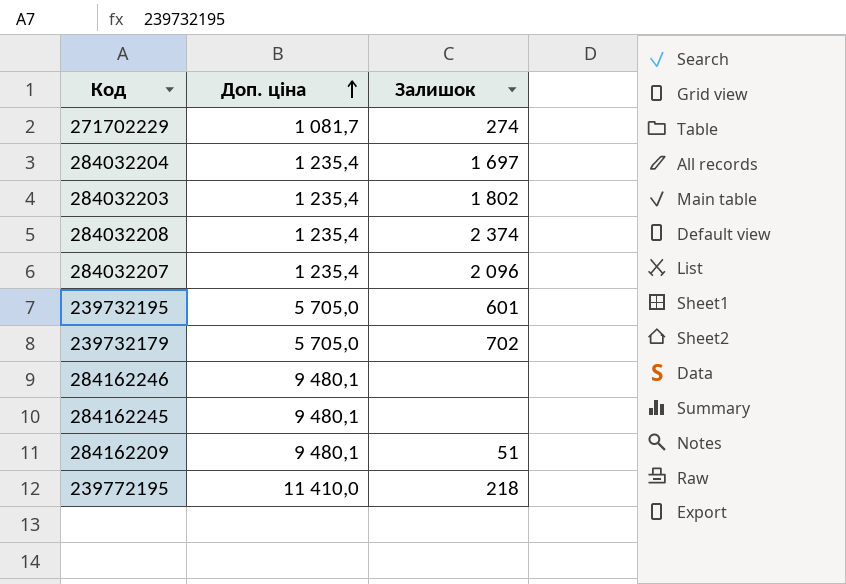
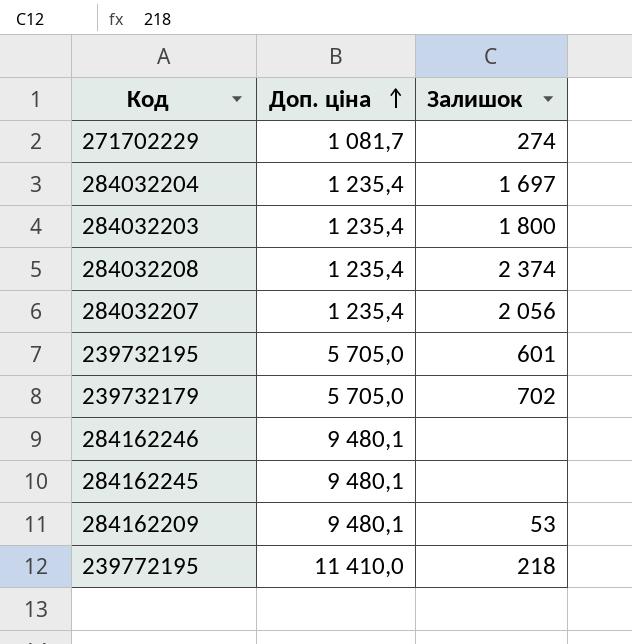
284032203 | Залишок: 1 802 -> 1 800
284032207 | Залишок: 2 096 -> 2 056
284162209 | Залишок: 51 -> 53

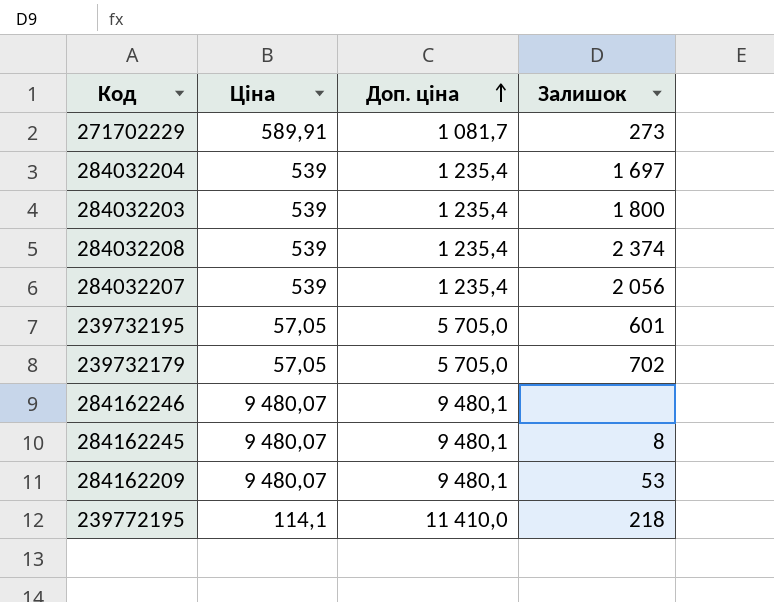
column Ціна | position: none -> 2
271702229 | Залишок: 274 -> 273
284162245 | Залишок: none -> 8

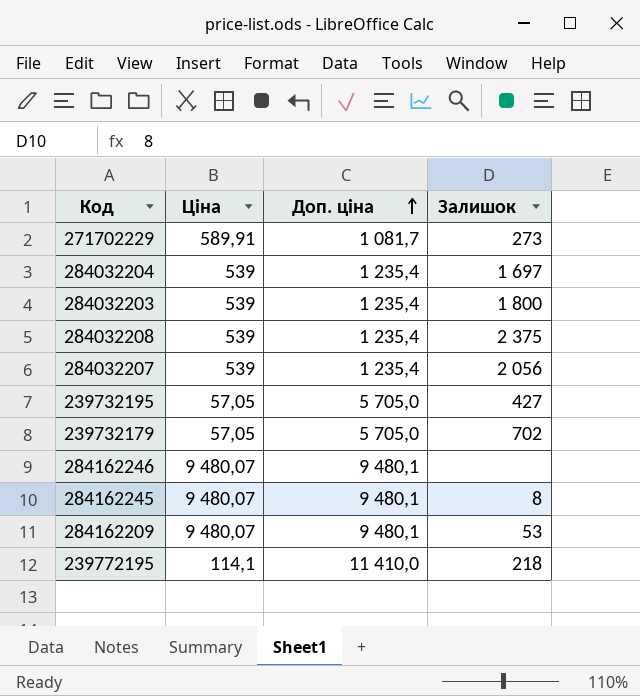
284032208 | Залишок: 2 374 -> 2 375
239732195 | Залишок: 601 -> 427

